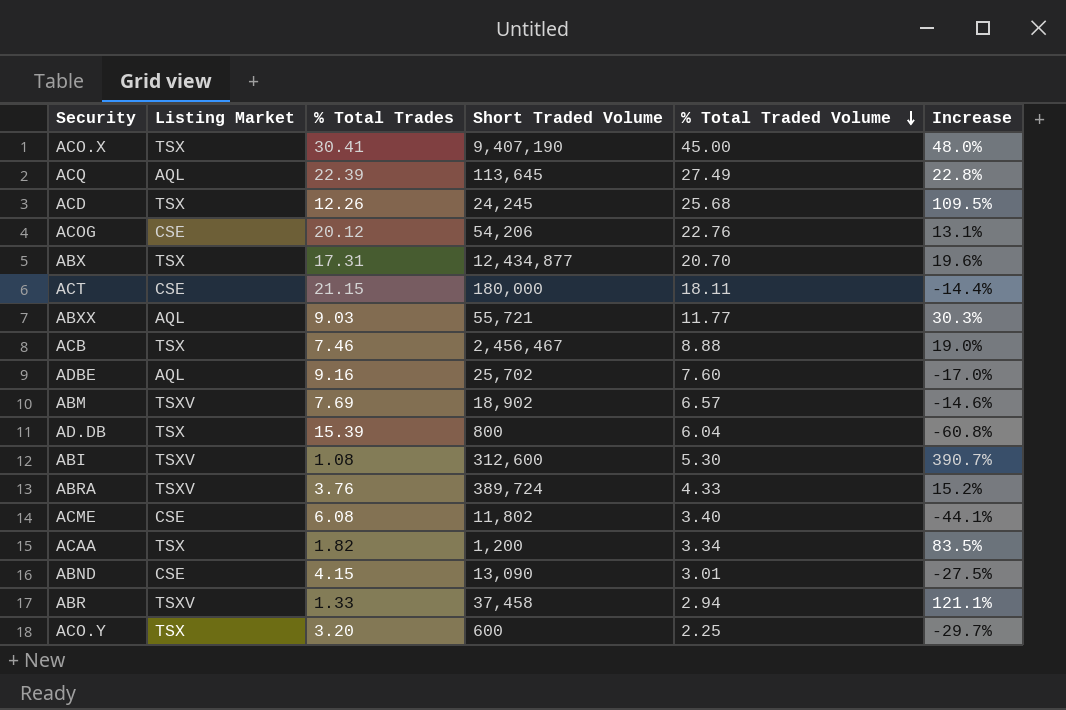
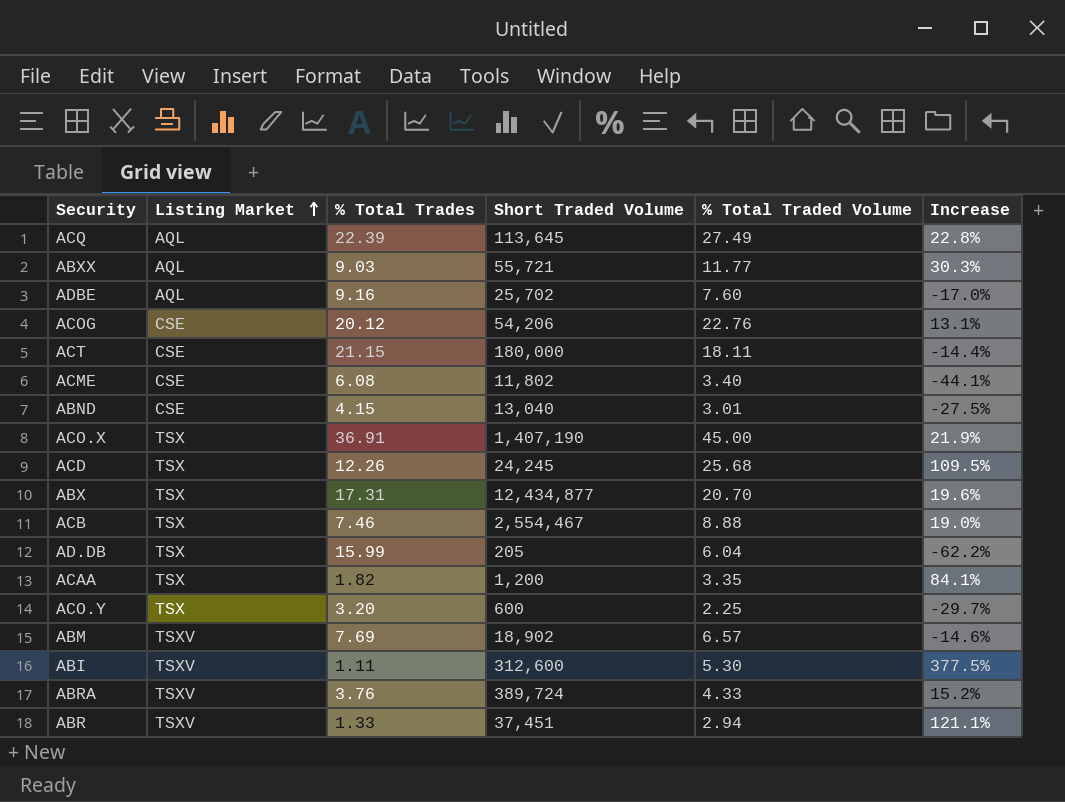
row order: % Total Traded Volume descending -> Listing Market ascending
ABND | Short Traded Volume: 13,090 -> 13,040
ACO.X | % Total Trades: 30.41 -> 36.91
ACO.X | Short Traded Volume: 9,407,190 -> 1,407,190
ACO.X | Increase: 48.0% -> 21.9%
ACB | Short Traded Volume: 2,456,467 -> 2,554,467
AD.DB | % Total Trades: 15.39 -> 15.99
AD.DB | Short Traded Volume: 800 -> 205
AD.DB | Increase: -60.8% -> -62.2%
ACAA | % Total Traded Volume: 3.34 -> 3.35
ACAA | Increase: 83.5% -> 84.1%
ABI | % Total Trades: 1.08 -> 1.11
ABI | Increase: 390.7% -> 377.5%
ABR | Short Traded Volume: 37,458 -> 37,451

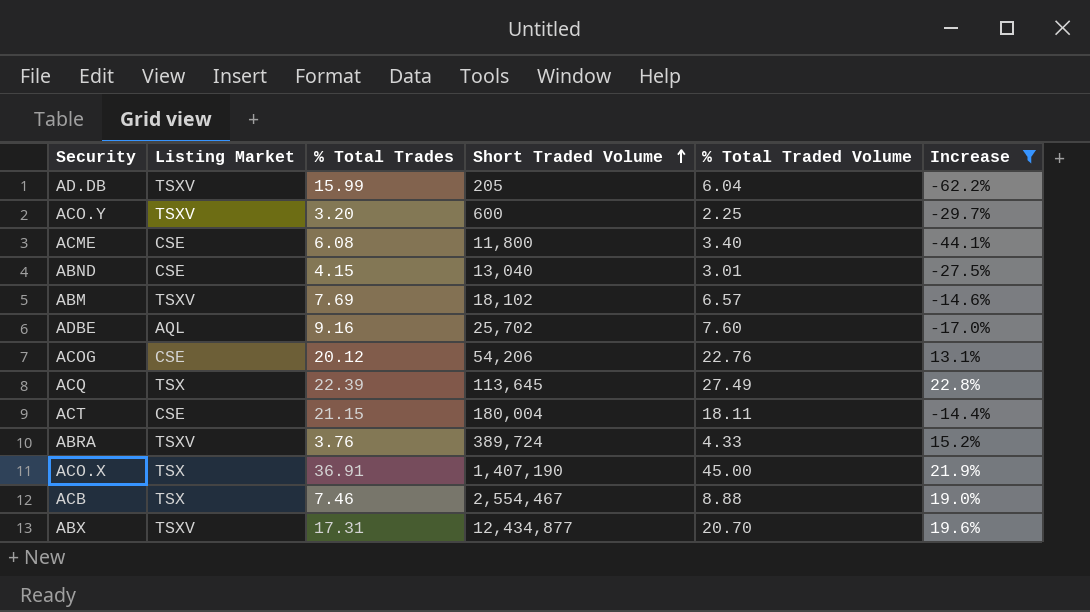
filter: none -> Increase <= 22.8%
row order: Listing Market ascending -> Short Traded Volume ascending
AD.DB | Listing Market: TSX -> TSXV
ACO.Y | Listing Market: TSX -> TSXV
ACME | Short Traded Volume: 11,802 -> 11,800
ABM | Short Traded Volume: 18,902 -> 18,102
ACQ | Listing Market: AQL -> TSX
ACT | Short Traded Volume: 180,000 -> 180,004
ABX | Listing Market: TSX -> TSXV

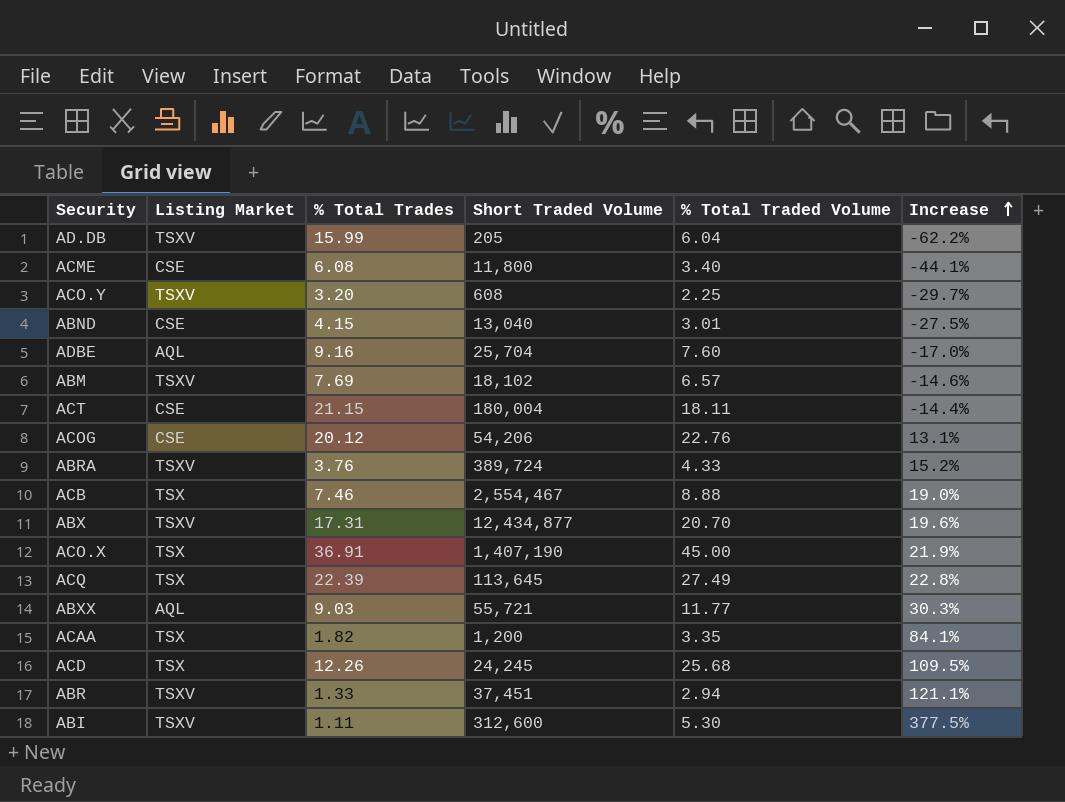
filter: Increase <= 22.8% -> none
row order: Short Traded Volume ascending -> Increase ascending
ACO.Y | Short Traded Volume: 600 -> 608
ADBE | Short Traded Volume: 25,702 -> 25,704

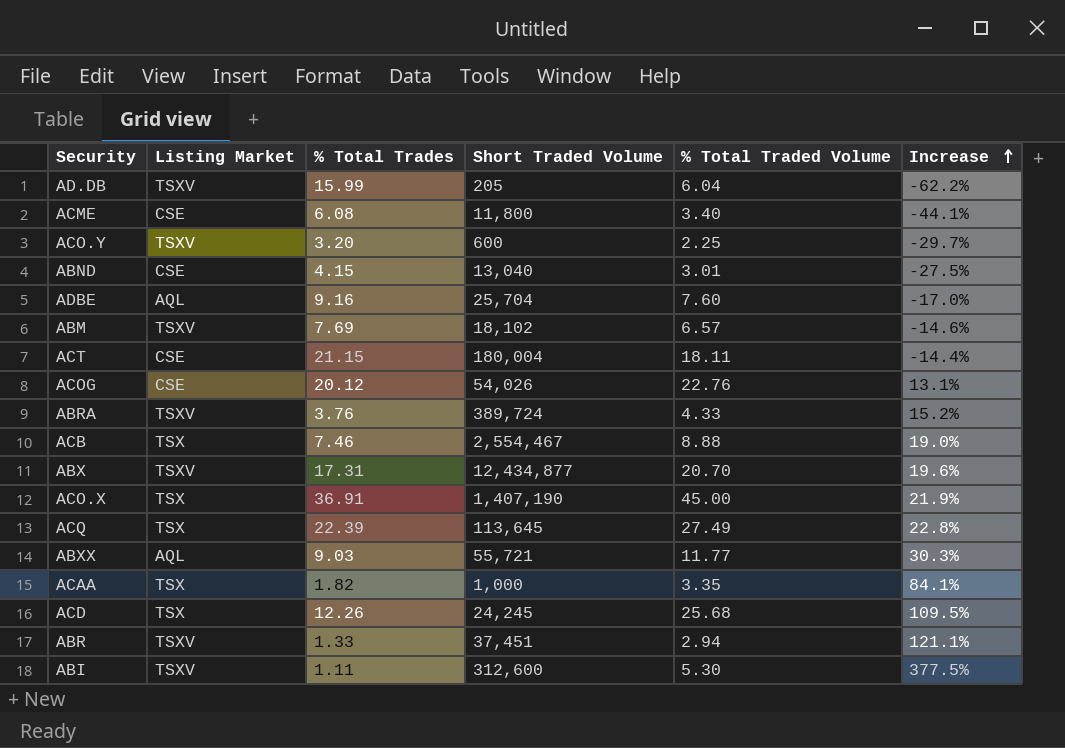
ACO.Y | Short Traded Volume: 608 -> 600
ACOG | Short Traded Volume: 54,206 -> 54,026
ACAA | Short Traded Volume: 1,200 -> 1,000

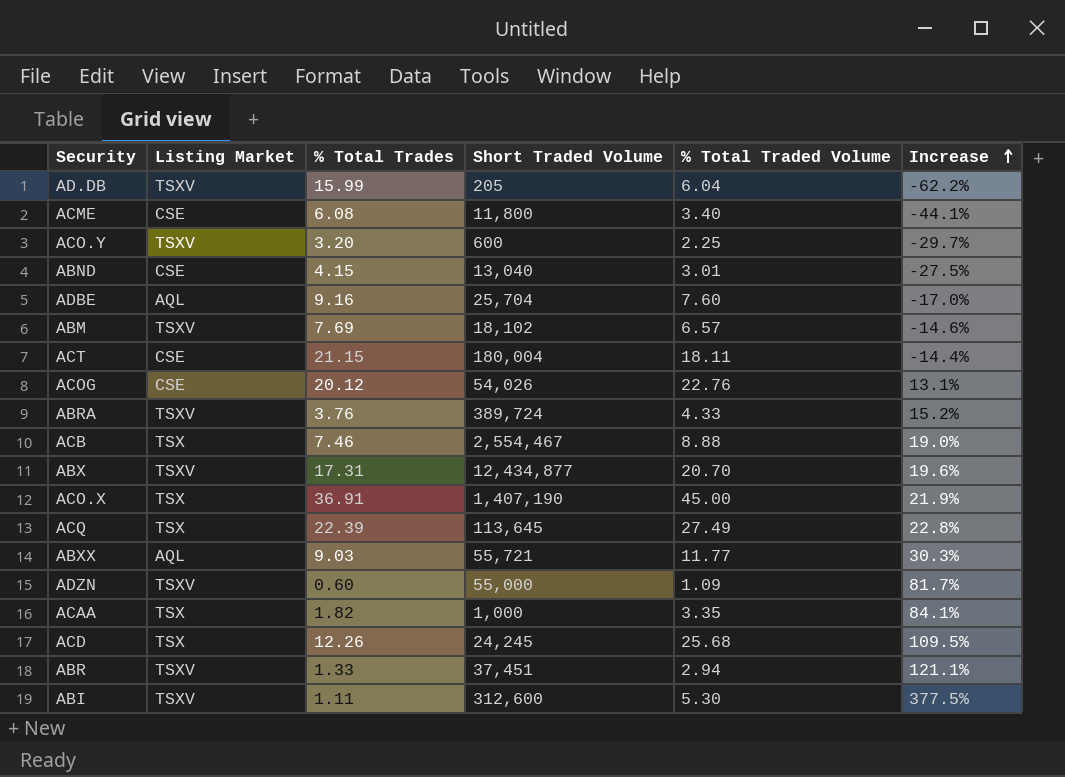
row ADZN: none -> TSXV | 0.60 | 55,000 | 1.09 | 81.7%

